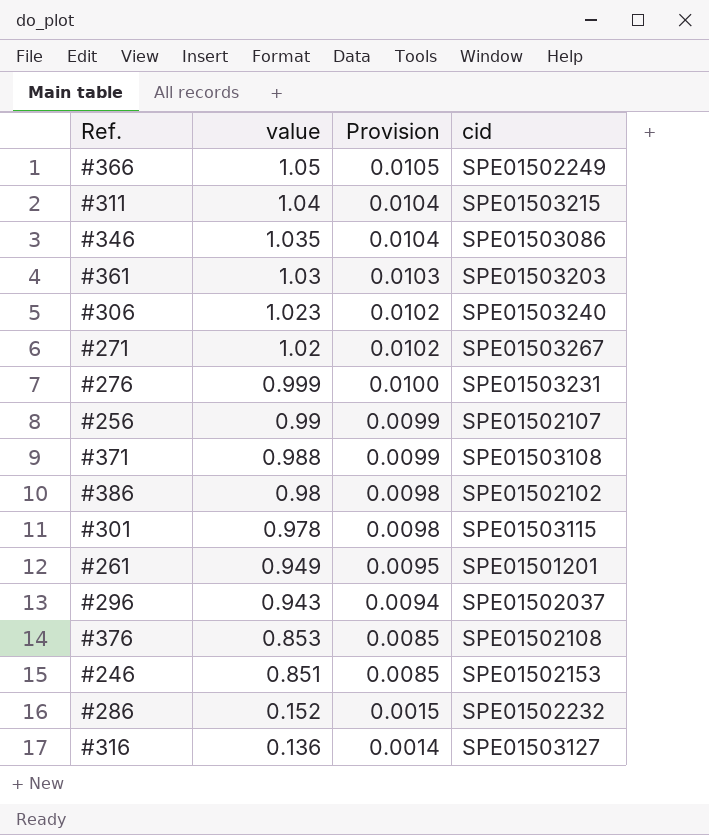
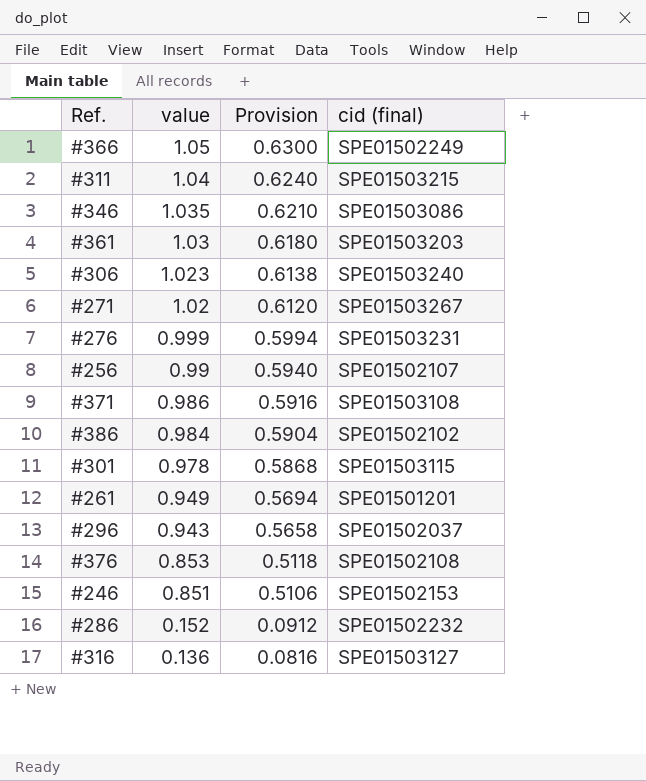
column Provision | formula: [value] * 0.01 -> [value] * 0.6
column name: cid -> cid (final)
#371 | value: 0.988 -> 0.986
#386 | value: 0.98 -> 0.984

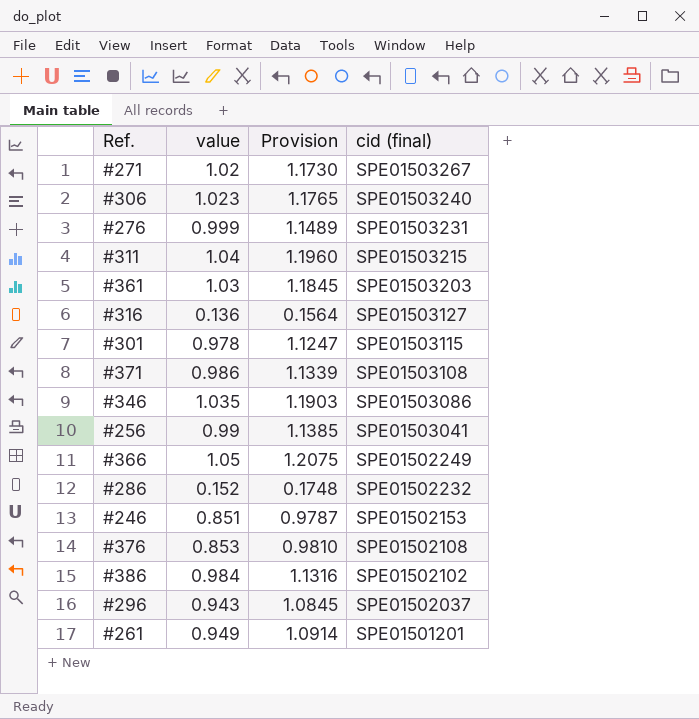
row order: value descending -> cid (final) descending
column Provision | formula: [value] * 0.6 -> [value] * 1.15
#256 | cid (final): SPE01502107 -> SPE01503041

